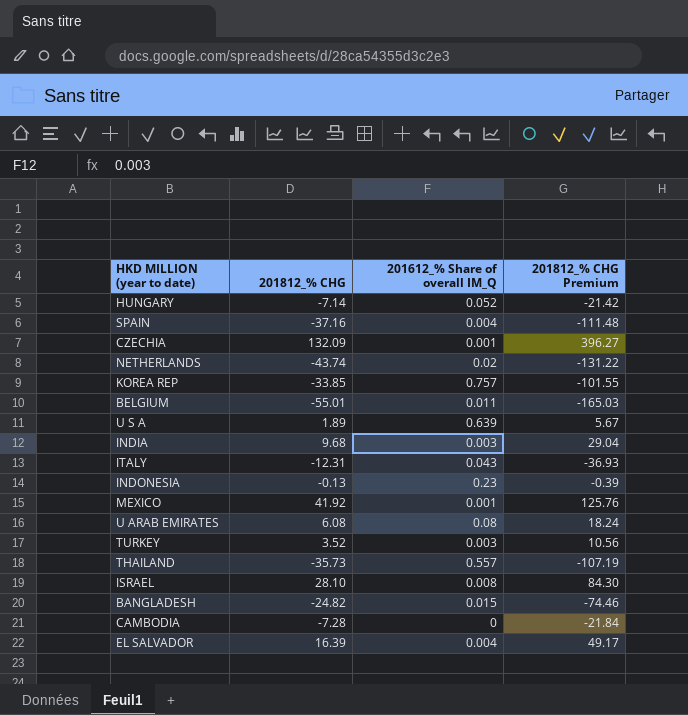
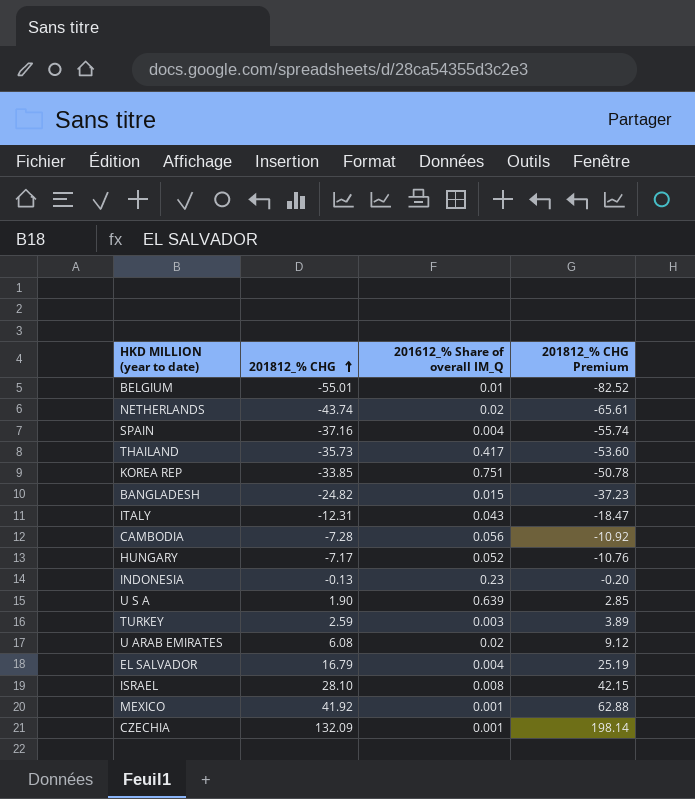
row order: none -> 201812_% CHG ascending
column 201812_% CHG Premium | formula: [201812_% CHG] * 3 -> [201812_% CHG] * 1.5
row INDIA: 9.68 | 0.003 | 29.04 -> none
BELGIUM | 201612_% Share of overall IM_Q: 0.011 -> 0.01
THAILAND | 201612_% Share of overall IM_Q: 0.557 -> 0.417
KOREA REP | 201612_% Share of overall IM_Q: 0.757 -> 0.751
CAMBODIA | 201612_% Share of overall IM_Q: 0 -> 0.056
HUNGARY | 201812_% CHG: -7.14 -> -7.17
U S A | 201812_% CHG: 1.89 -> 1.90
TURKEY | 201812_% CHG: 3.52 -> 2.59
U ARAB EMIRATES | 201612_% Share of overall IM_Q: 0.08 -> 0.02
EL SALVADOR | 201812_% CHG: 16.39 -> 16.79

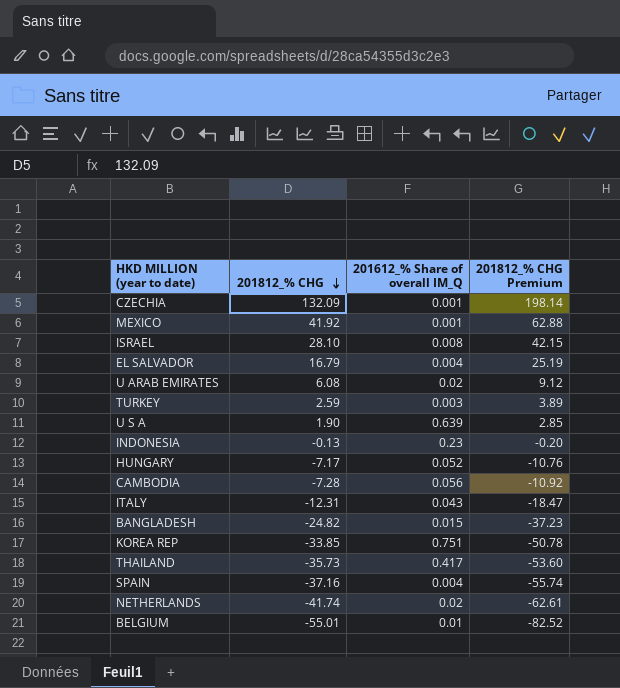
row order: 201812_% CHG ascending -> 201812_% CHG descending
NETHERLANDS | 201812_% CHG: -43.74 -> -41.74
NETHERLANDS | 201812_% CHG Premium: -65.61 -> -62.61

